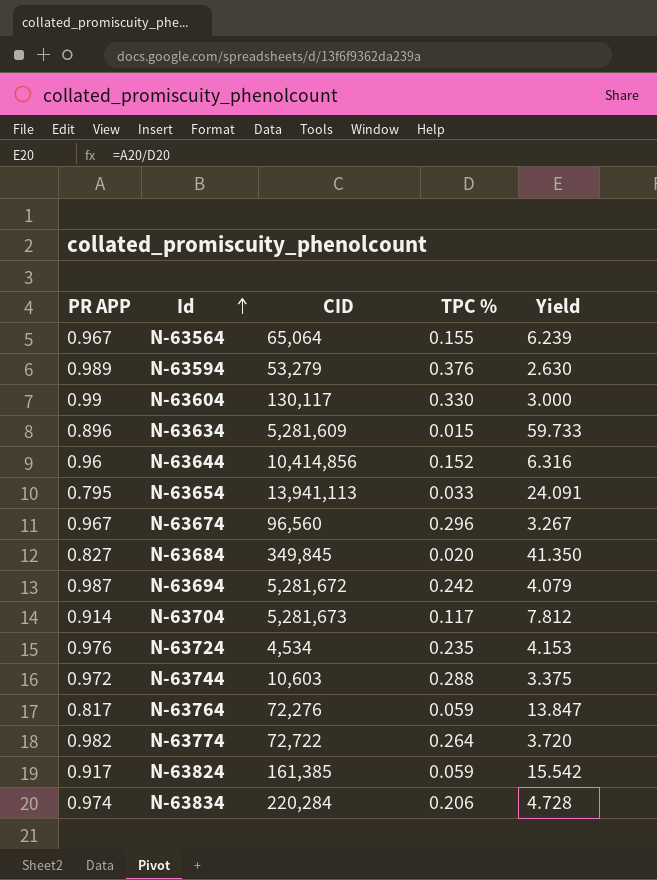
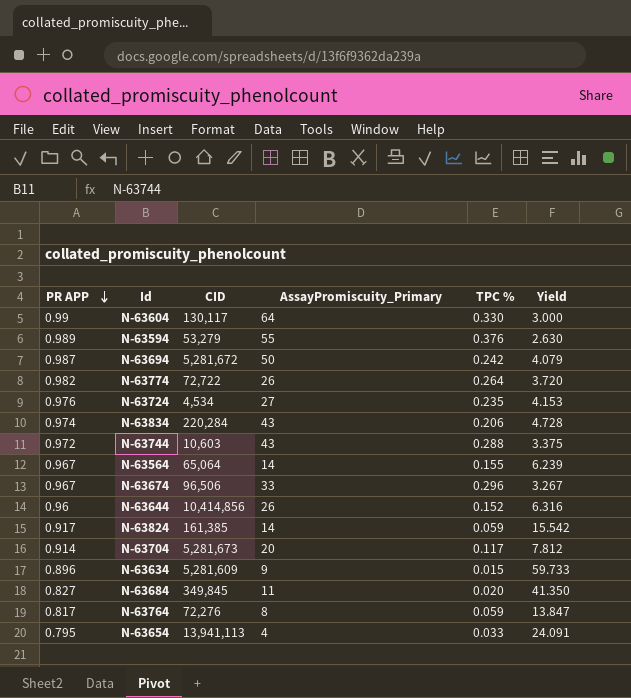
row order: Id ascending -> PR APP descending
column AssayPromiscuity_Primary | position: none -> 4
N-63674 | CID: 96,560 -> 96,506

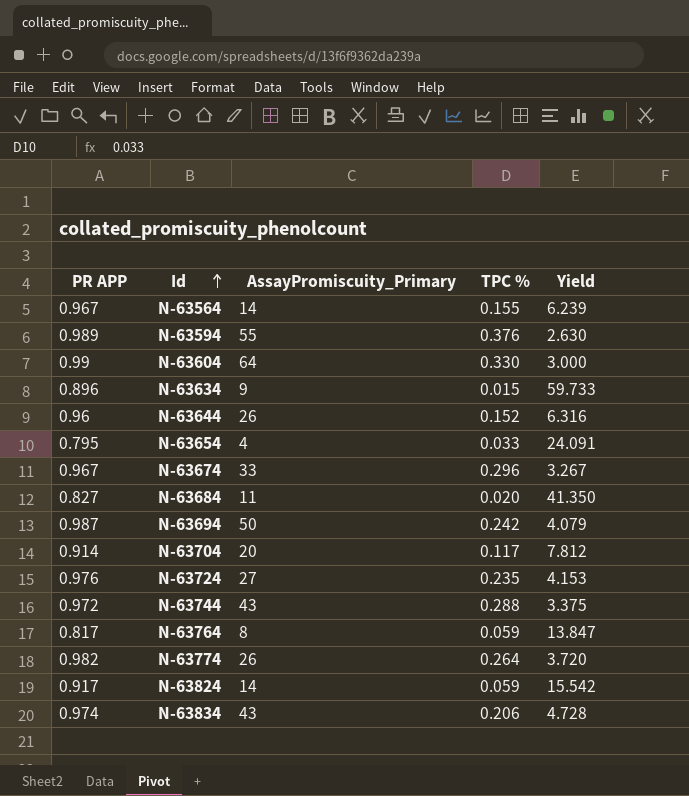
row order: PR APP descending -> Id ascending
column CID | position: 3 -> none

